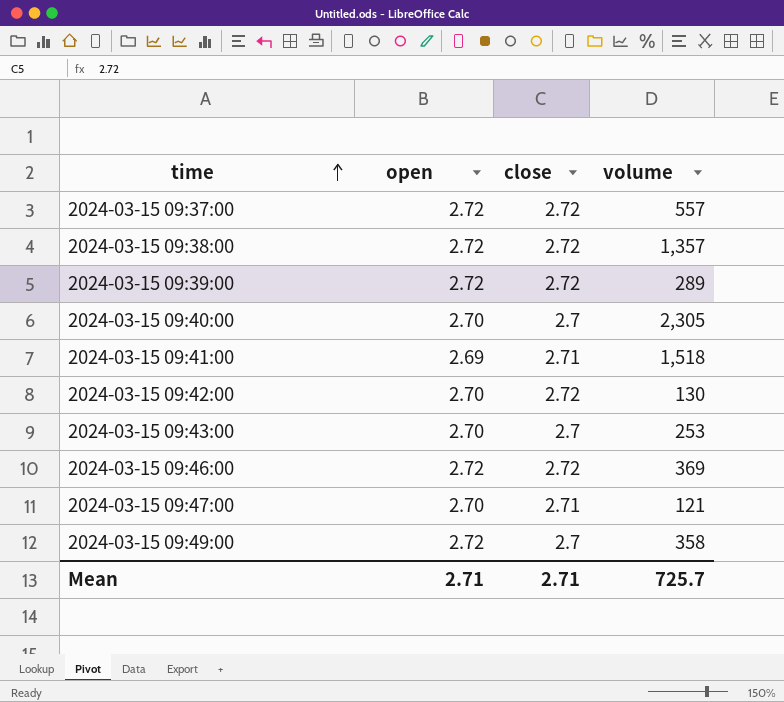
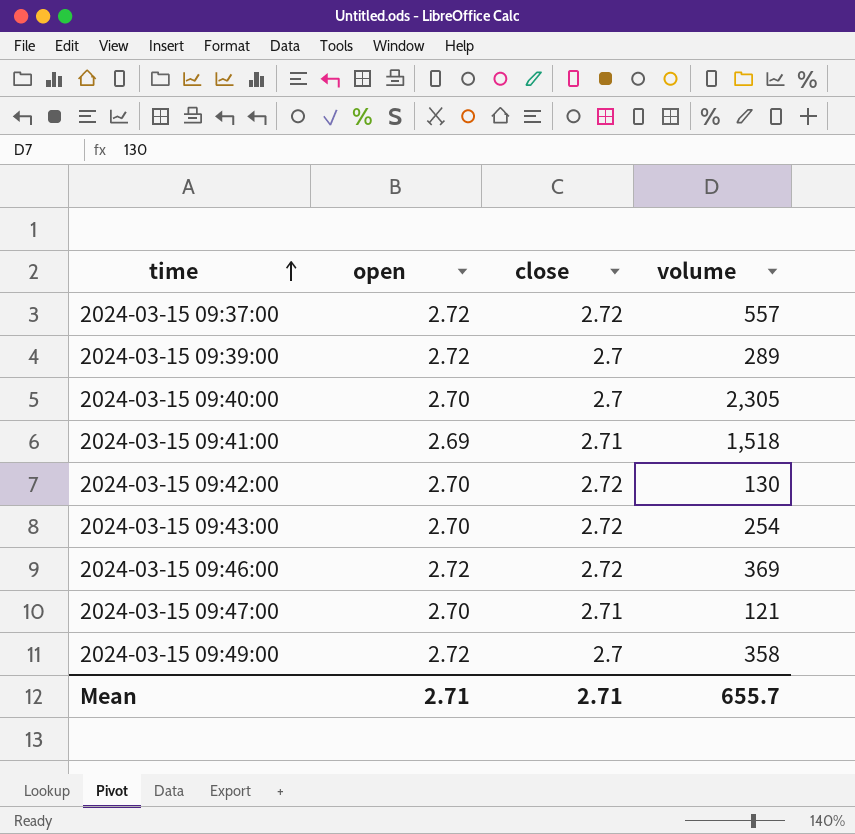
row 2024-03-15 09:38:00: 2.72 | 2.72 | 1,357 -> none
2024-03-15 09:39:00 | close: 2.72 -> 2.7
2024-03-15 09:43:00 | close: 2.7 -> 2.72
2024-03-15 09:43:00 | volume: 253 -> 254
Mean | volume: 725.7 -> 655.7

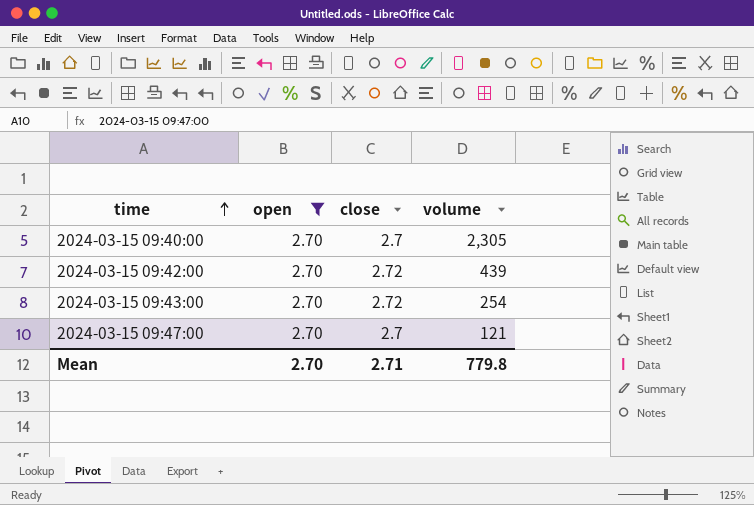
filter: none -> open = 2.70
2024-03-15 09:42:00 | volume: 130 -> 439
2024-03-15 09:47:00 | close: 2.71 -> 2.7
Mean | open: 2.71 -> 2.70
Mean | volume: 655.7 -> 779.8

